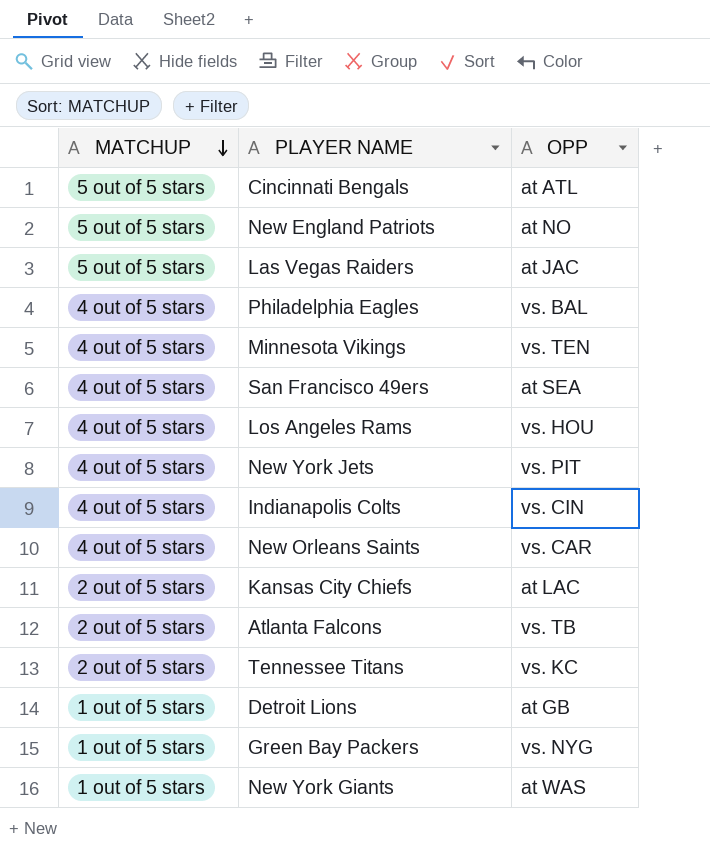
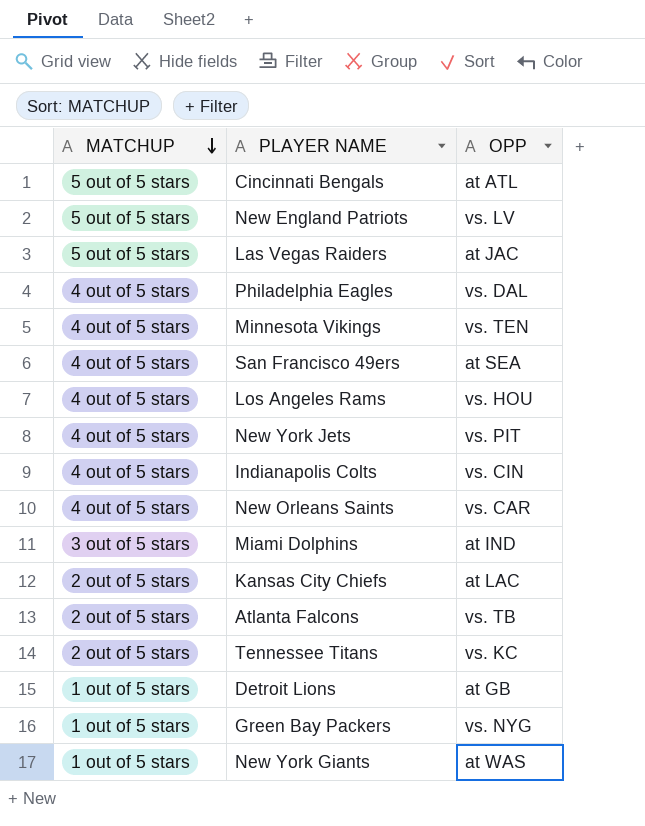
New England Patriots | OPP: at NO -> vs. LV
Philadelphia Eagles | OPP: vs. BAL -> vs. DAL
row Miami Dolphins: none -> 3 out of 5 stars | at IND

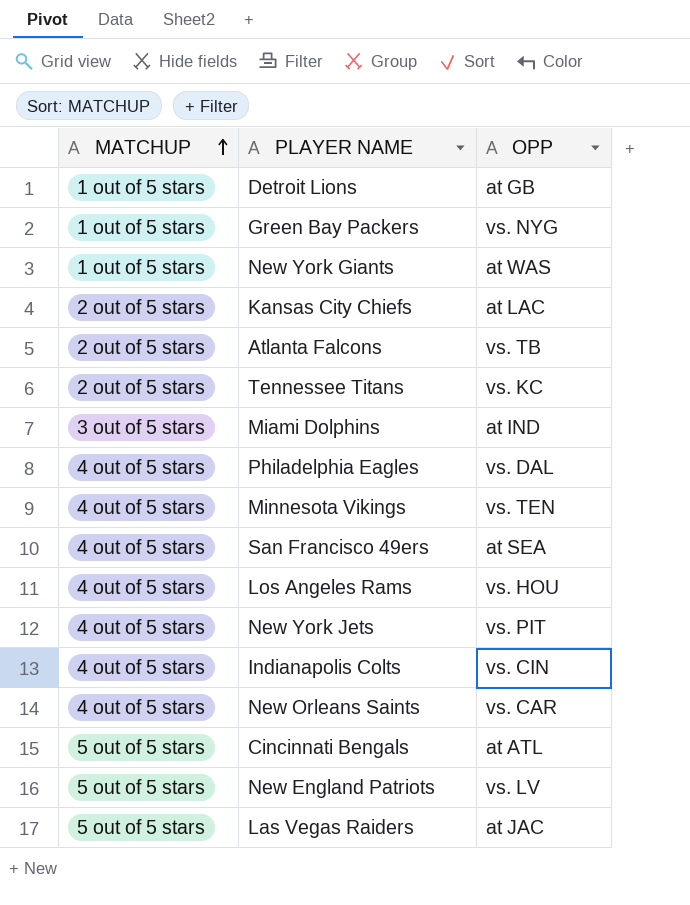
row order: MATCHUP descending -> MATCHUP ascending

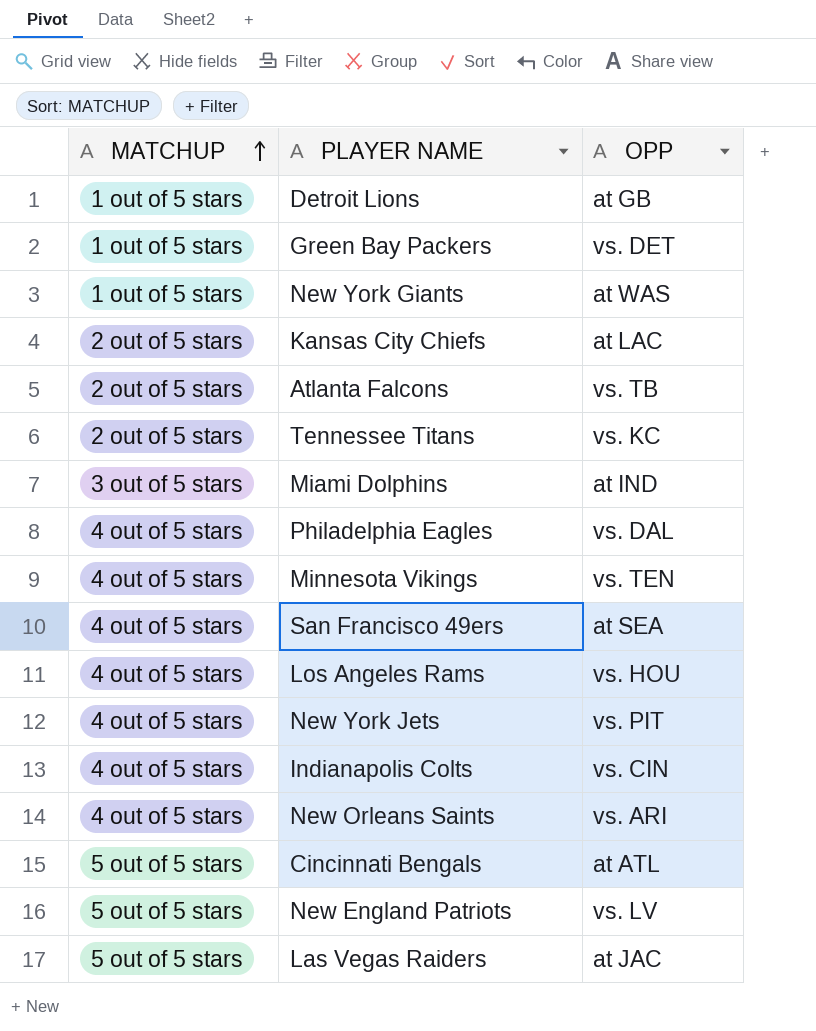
Green Bay Packers | OPP: vs. NYG -> vs. DET
New Orleans Saints | OPP: vs. CAR -> vs. ARI

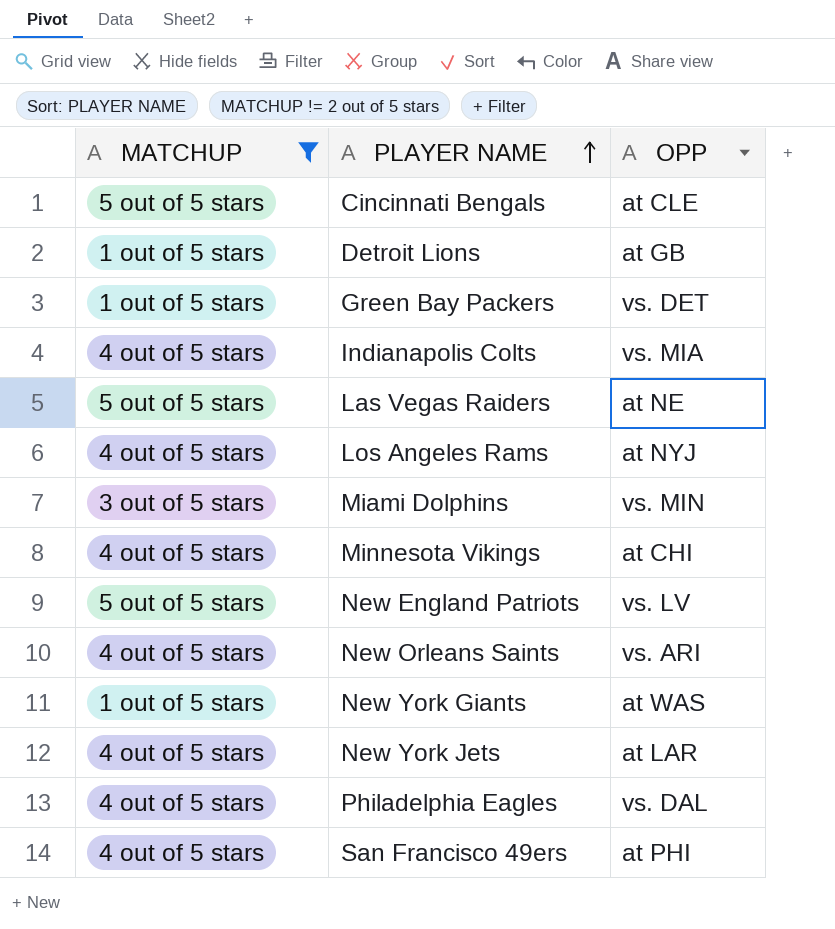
filter: none -> MATCHUP != 2 out of 5 stars
row order: MATCHUP ascending -> PLAYER NAME ascending
Cincinnati Bengals | OPP: at ATL -> at CLE
Indianapolis Colts | OPP: vs. CIN -> vs. MIA
Las Vegas Raiders | OPP: at JAC -> at NE
Los Angeles Rams | OPP: vs. HOU -> at NYJ
Miami Dolphins | OPP: at IND -> vs. MIN
Minnesota Vikings | OPP: vs. TEN -> at CHI
New York Jets | OPP: vs. PIT -> at LAR
San Francisco 49ers | OPP: at SEA -> at PHI

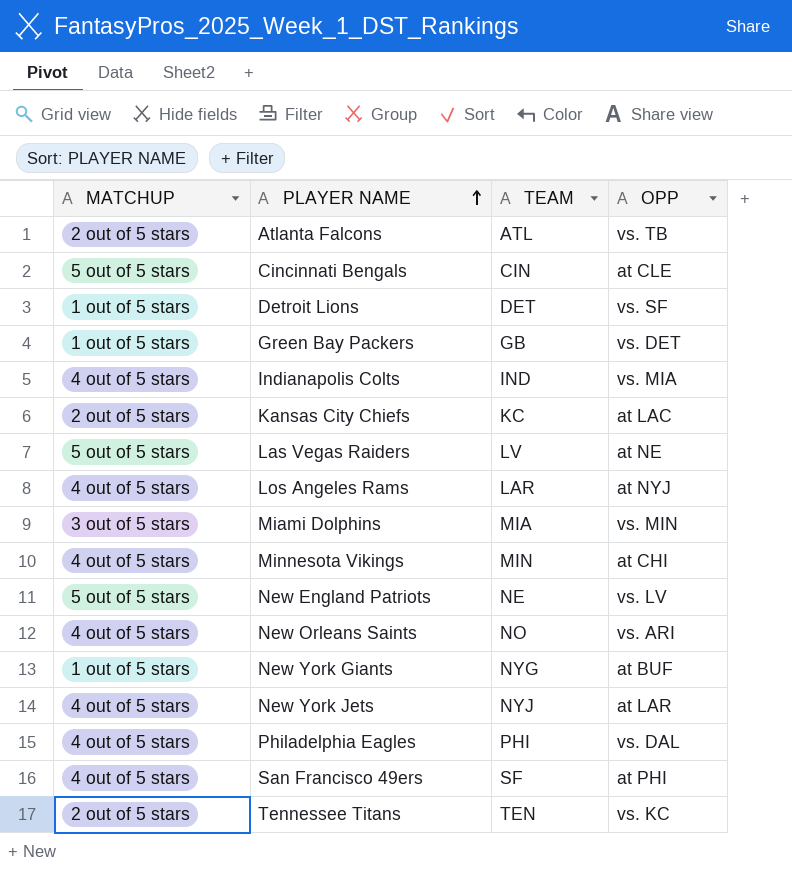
filter: MATCHUP != 2 out of 5 stars -> none
column TEAM | position: none -> 3
Detroit Lions | OPP: at GB -> vs. SF
New York Giants | OPP: at WAS -> at BUF

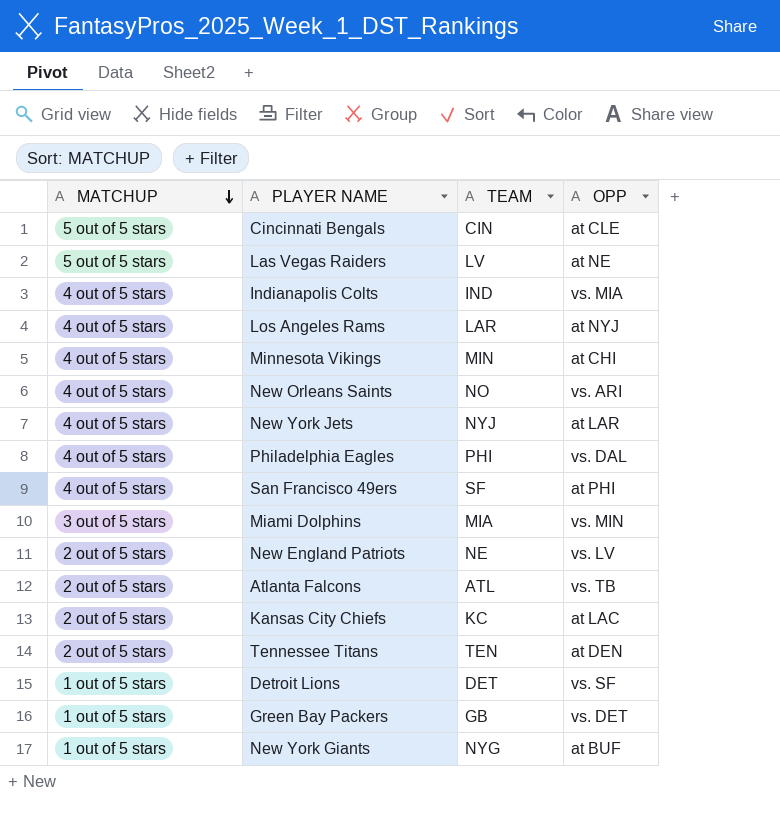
row order: PLAYER NAME ascending -> MATCHUP descending
New England Patriots | MATCHUP: 5 out of 5 stars -> 2 out of 5 stars
Tennessee Titans | OPP: vs. KC -> at DEN

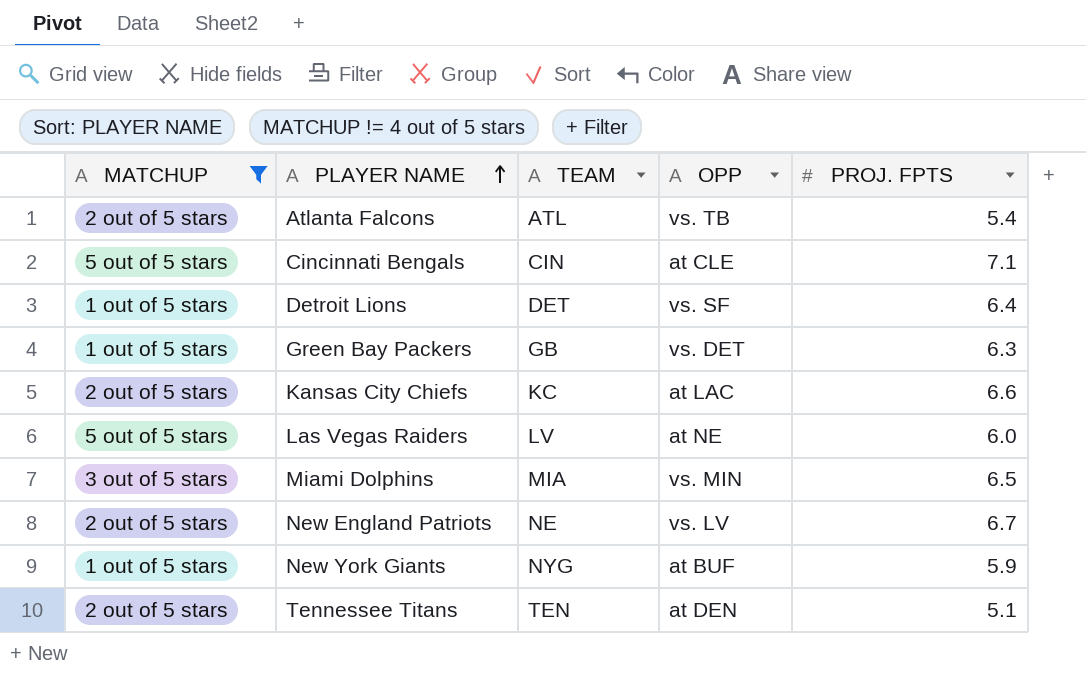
filter: none -> MATCHUP != 4 out of 5 stars
row order: MATCHUP descending -> PLAYER NAME ascending
column PROJ. FPTS | position: none -> 5

